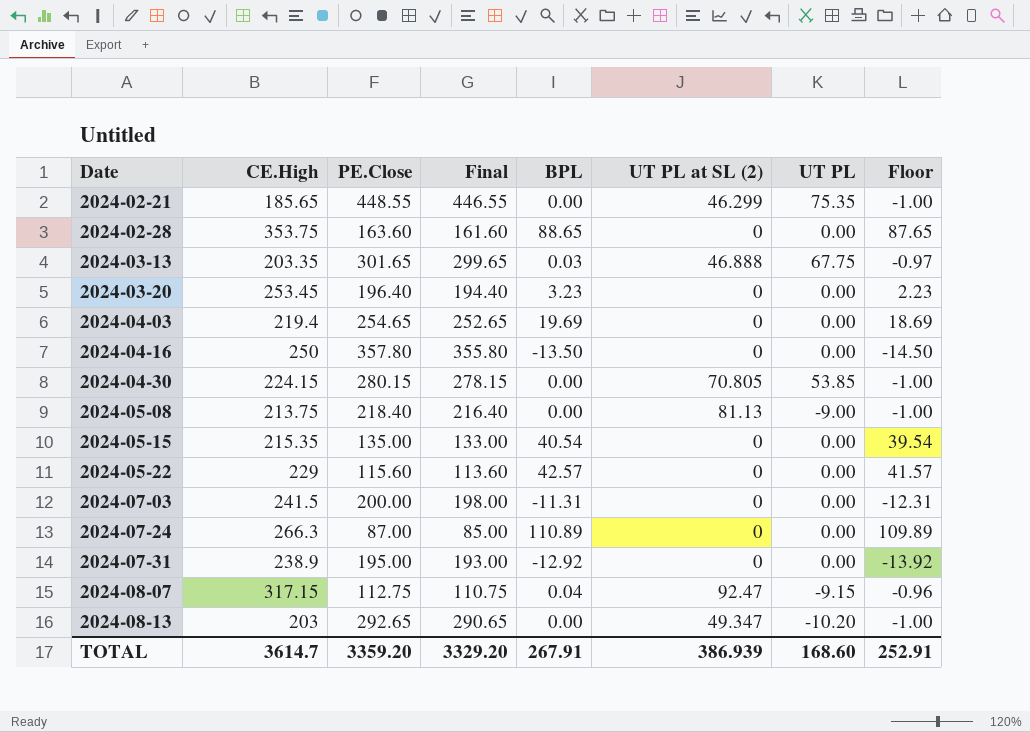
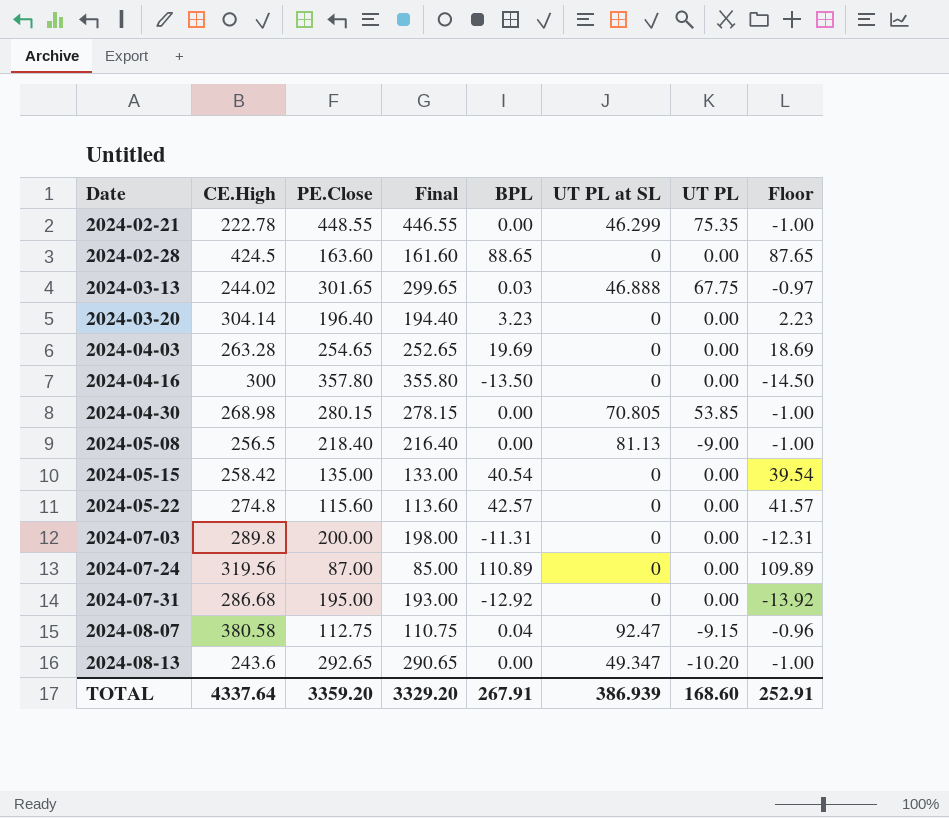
column name: UT PL at SL (2) -> UT PL at SL
2024-02-21 | CE.High: 185.65 -> 222.78
2024-02-28 | CE.High: 353.75 -> 424.5
2024-03-13 | CE.High: 203.35 -> 244.02
2024-03-20 | CE.High: 253.45 -> 304.14
2024-04-03 | CE.High: 219.4 -> 263.28
2024-04-16 | CE.High: 250 -> 300
2024-04-30 | CE.High: 224.15 -> 268.98
2024-05-08 | CE.High: 213.75 -> 256.5
2024-05-15 | CE.High: 215.35 -> 258.42
2024-05-22 | CE.High: 229 -> 274.8
2024-07-03 | CE.High: 241.5 -> 289.8
2024-07-24 | CE.High: 266.3 -> 319.56
2024-07-31 | CE.High: 238.9 -> 286.68
2024-08-07 | CE.High: 317.15 -> 380.58
2024-08-13 | CE.High: 203 -> 243.6
TOTAL | CE.High: 3614.7 -> 4337.64

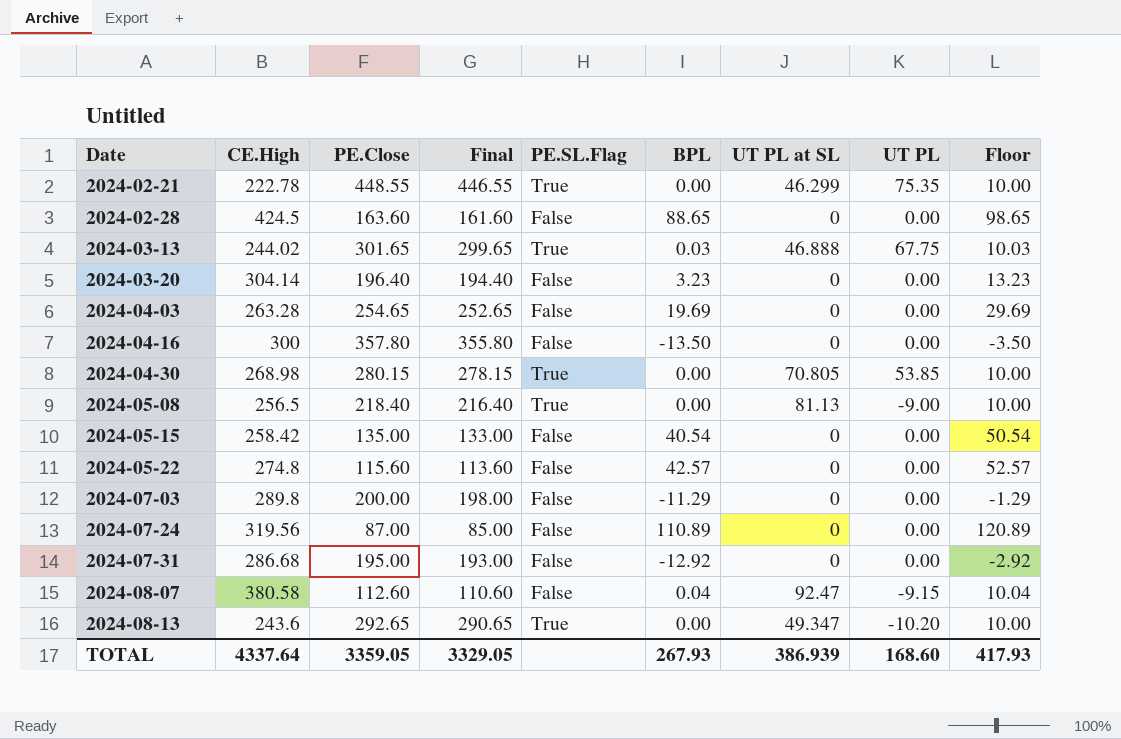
column PE.SL.Flag | position: none -> 5
column Floor | formula: [BPL] - 1 -> [BPL] + 10
2024-07-03 | BPL: -11.31 -> -11.29
2024-08-07 | PE.Close: 112.75 -> 112.60
2024-08-07 | Final: 110.75 -> 110.60
TOTAL | PE.Close: 3359.20 -> 3359.05
TOTAL | Final: 3329.20 -> 3329.05
TOTAL | BPL: 267.91 -> 267.93
TOTAL | Floor: 252.91 -> 417.93

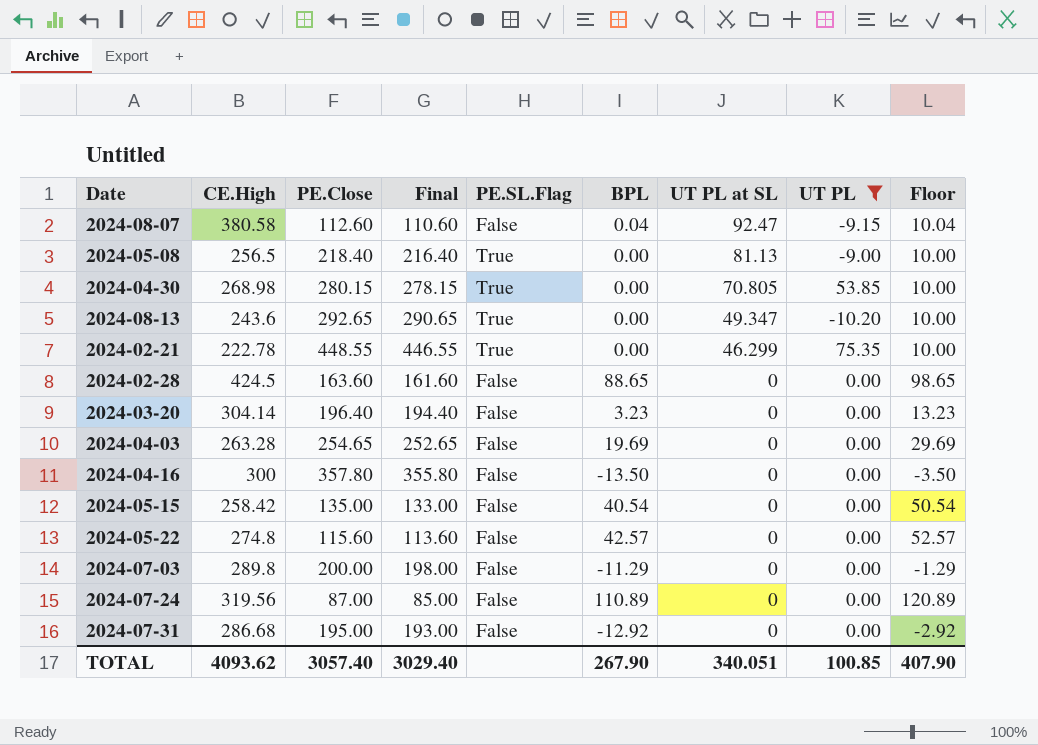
filter: none -> UT PL != 67.75
row order: Date ascending -> UT PL at SL descending
TOTAL | CE.High: 4337.64 -> 4093.62
TOTAL | PE.Close: 3359.05 -> 3057.40
TOTAL | Final: 3329.05 -> 3029.40
TOTAL | BPL: 267.93 -> 267.90
TOTAL | UT PL at SL: 386.939 -> 340.051
TOTAL | UT PL: 168.60 -> 100.85
TOTAL | Floor: 417.93 -> 407.90

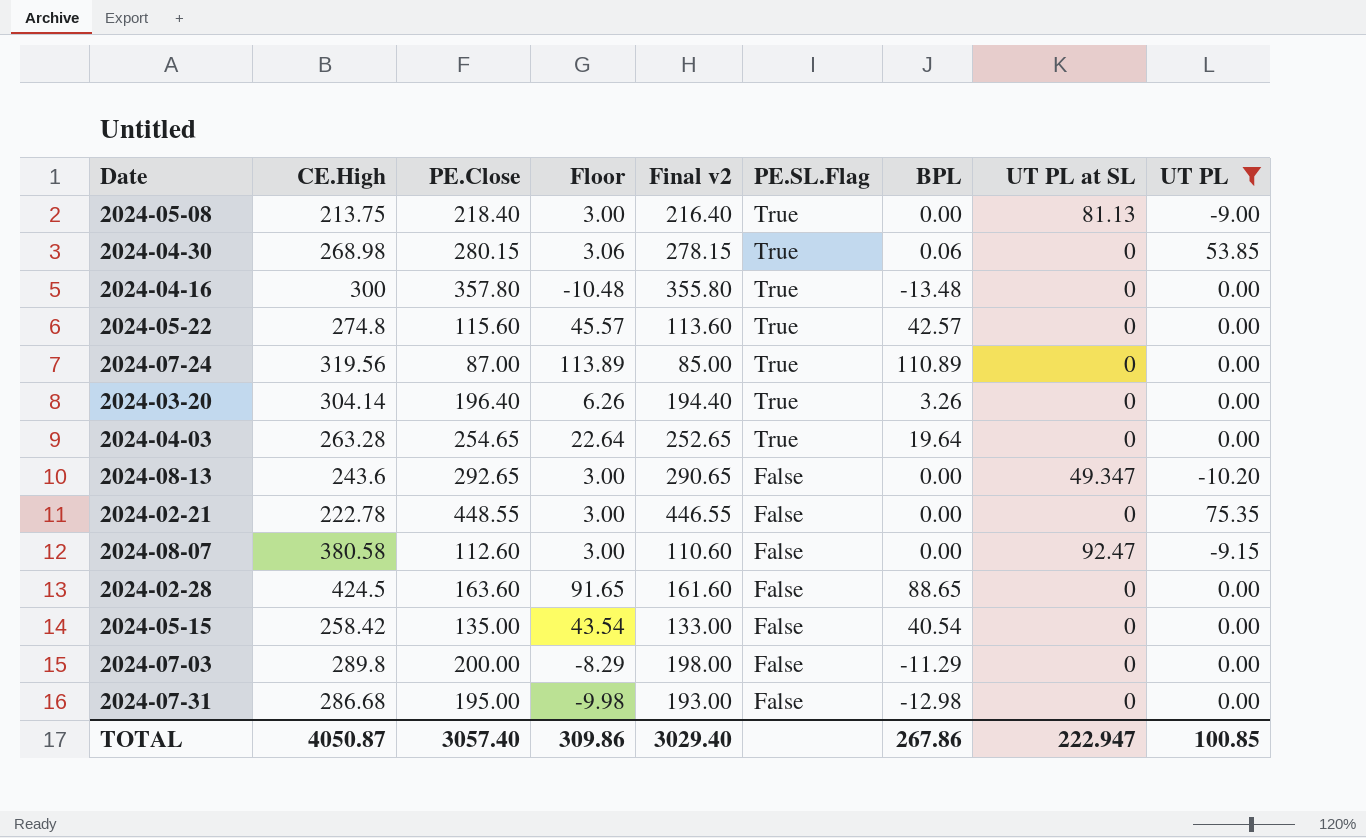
row order: UT PL at SL descending -> PE.SL.Flag descending
column Floor | formula: [BPL] + 10 -> [BPL] + 3
column Floor | position: 9 -> 4
column name: Final -> Final v2
2024-05-08 | CE.High: 256.5 -> 213.75
2024-04-30 | BPL: 0.00 -> 0.06
2024-04-30 | UT PL at SL: 70.805 -> 0
2024-04-16 | PE.SL.Flag: False -> True
2024-04-16 | BPL: -13.50 -> -13.48
2024-05-22 | PE.SL.Flag: False -> True
2024-07-24 | PE.SL.Flag: False -> True
2024-03-20 | PE.SL.Flag: False -> True
2024-03-20 | BPL: 3.23 -> 3.26
2024-04-03 | PE.SL.Flag: False -> True
2024-04-03 | BPL: 19.69 -> 19.64
2024-08-13 | PE.SL.Flag: True -> False
2024-02-21 | PE.SL.Flag: True -> False
2024-02-21 | UT PL at SL: 46.299 -> 0
2024-08-07 | BPL: 0.04 -> 0.00
2024-07-31 | BPL: -12.92 -> -12.98
TOTAL | CE.High: 4093.62 -> 4050.87
TOTAL | Floor: 407.90 -> 309.86
TOTAL | BPL: 267.90 -> 267.86
TOTAL | UT PL at SL: 340.051 -> 222.947

